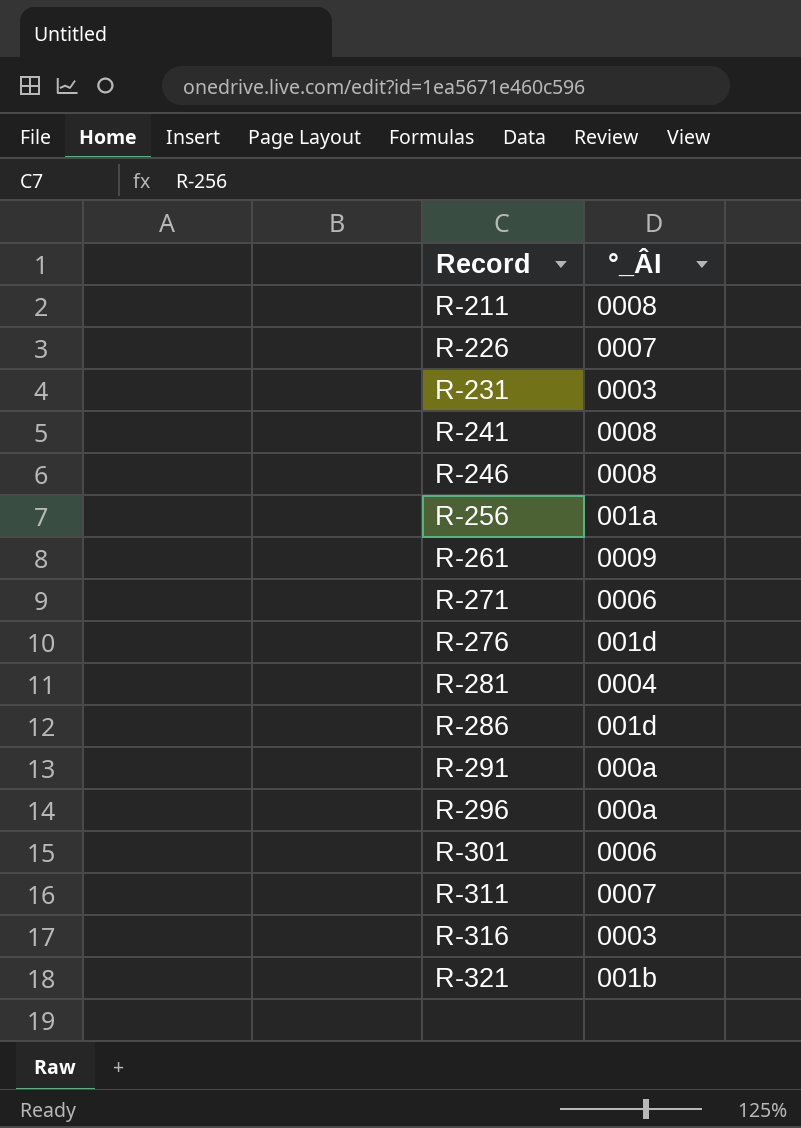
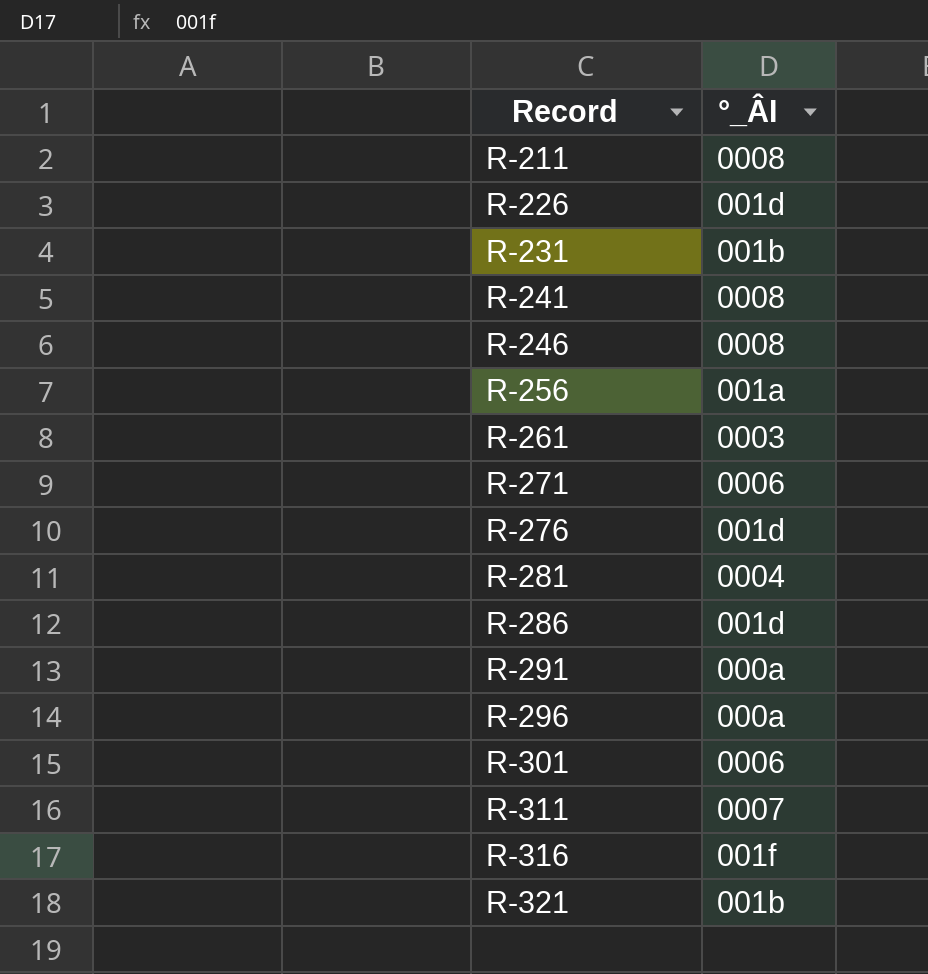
R-226 | °_ÂI: 0007 -> 001d
R-231 | °_ÂI: 0003 -> 001b
R-261 | °_ÂI: 0009 -> 0003
R-316 | °_ÂI: 0003 -> 001f

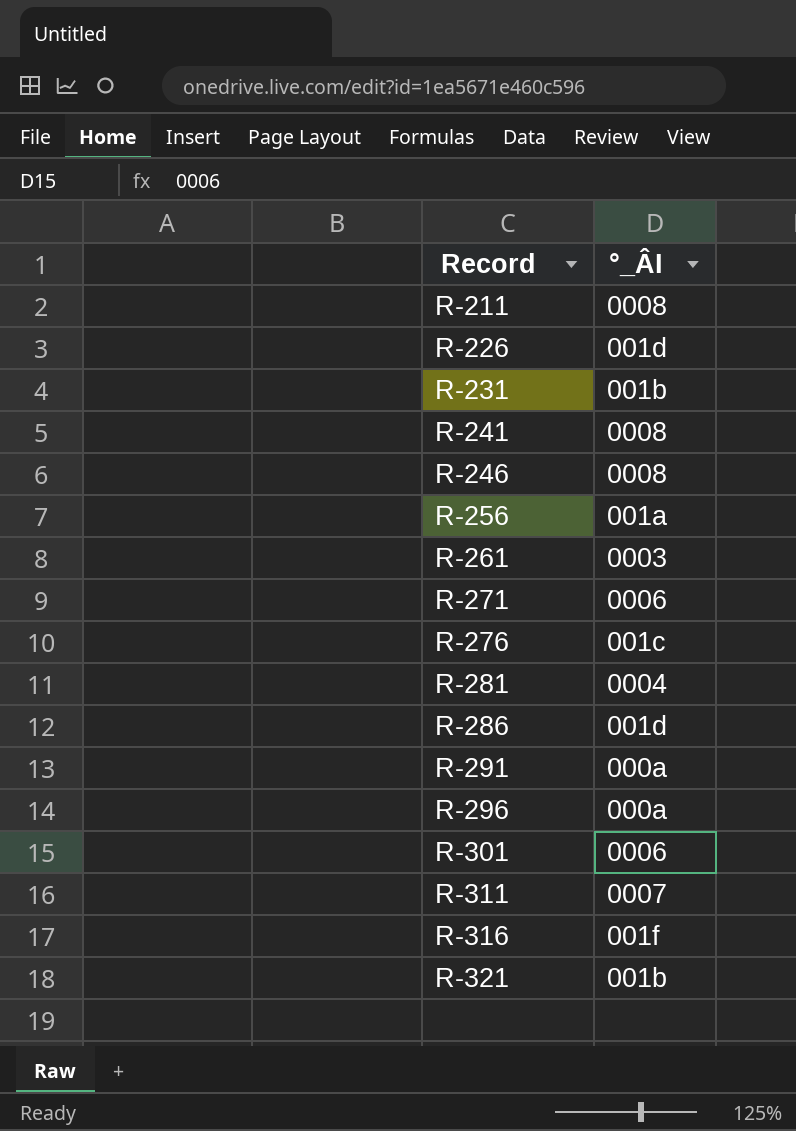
R-276 | °_ÂI: 001d -> 001c

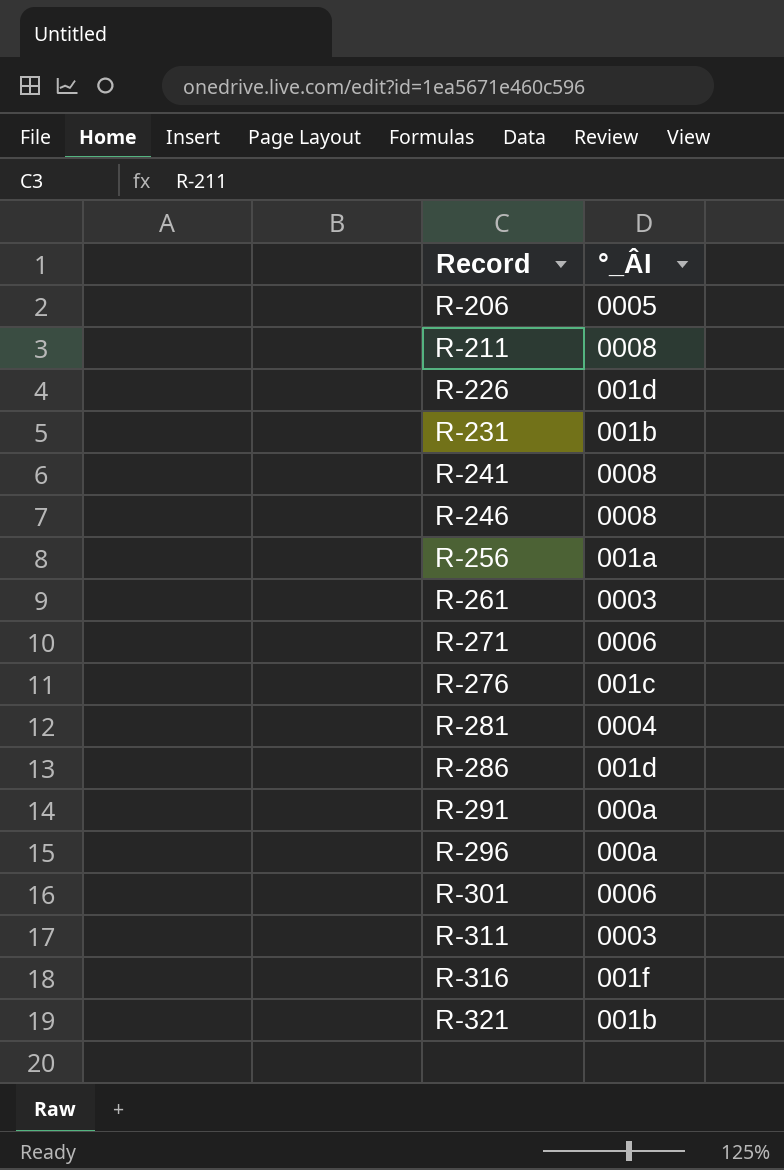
row R-206: none -> 0005
R-311 | °_ÂI: 0007 -> 0003

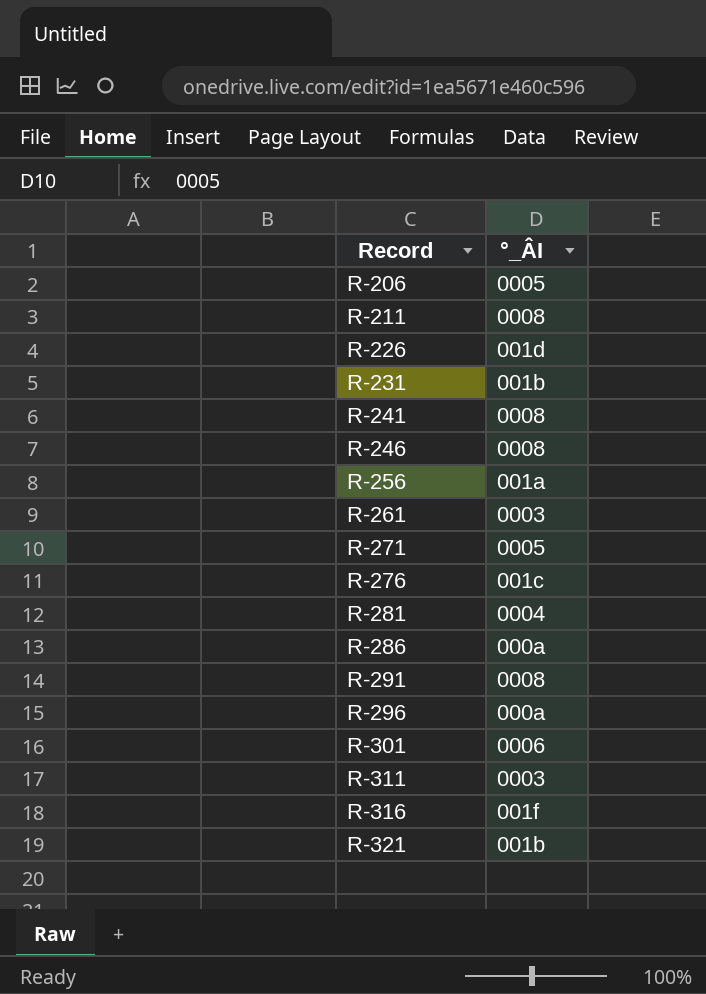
R-271 | °_ÂI: 0006 -> 0005
R-286 | °_ÂI: 001d -> 000a
R-291 | °_ÂI: 000a -> 0008

